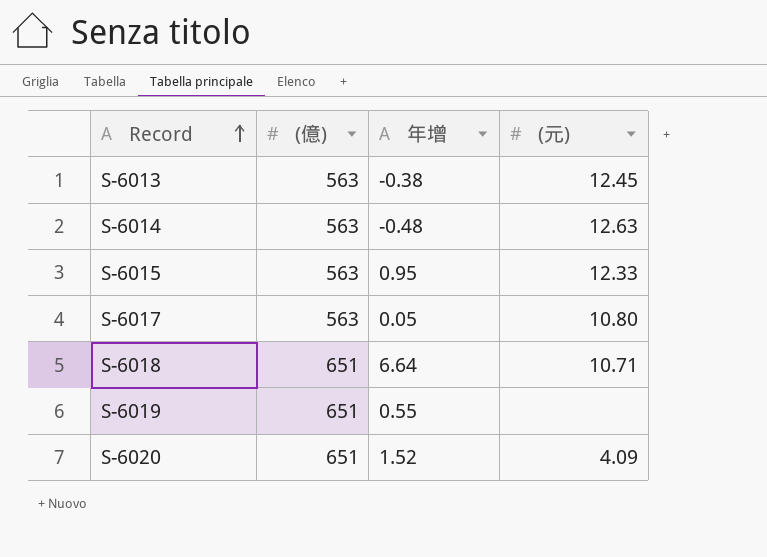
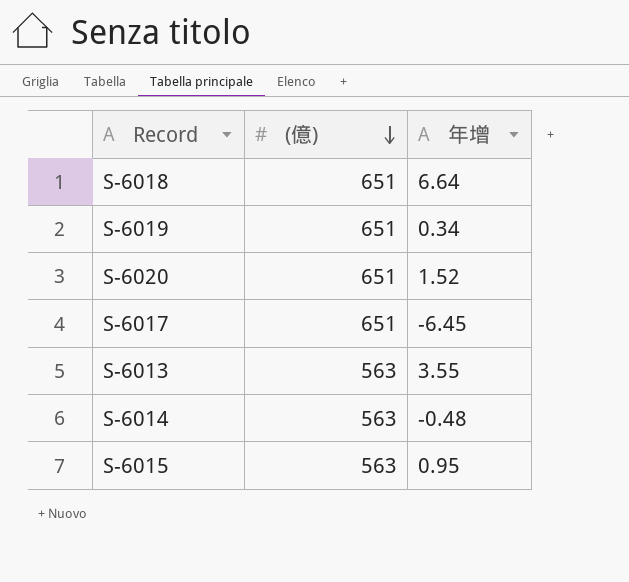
row order: Record ascending -> (億) descending
column (元) | position: 4 -> none
S-6019 | 年增: 0.55 -> 0.34
S-6017 | (億): 563 -> 651
S-6017 | 年增: 0.05 -> -6.45
S-6013 | 年增: -0.38 -> 3.55

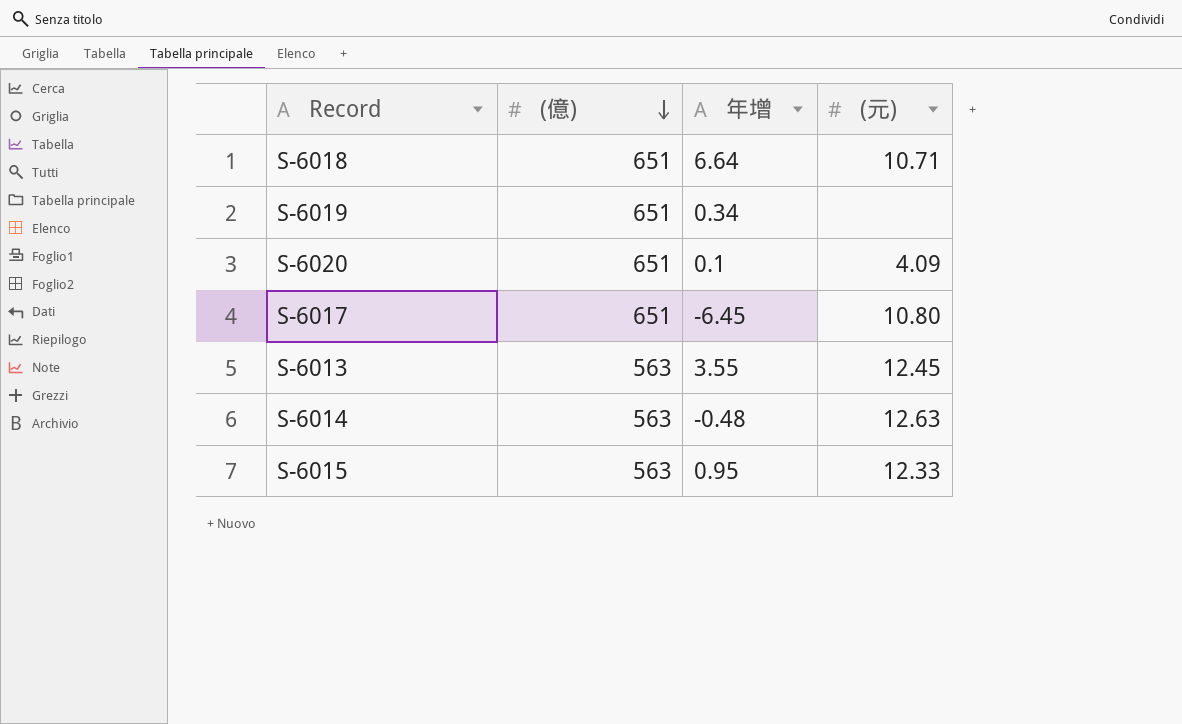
column (元) | position: none -> 4
S-6020 | 年增: 1.52 -> 0.1

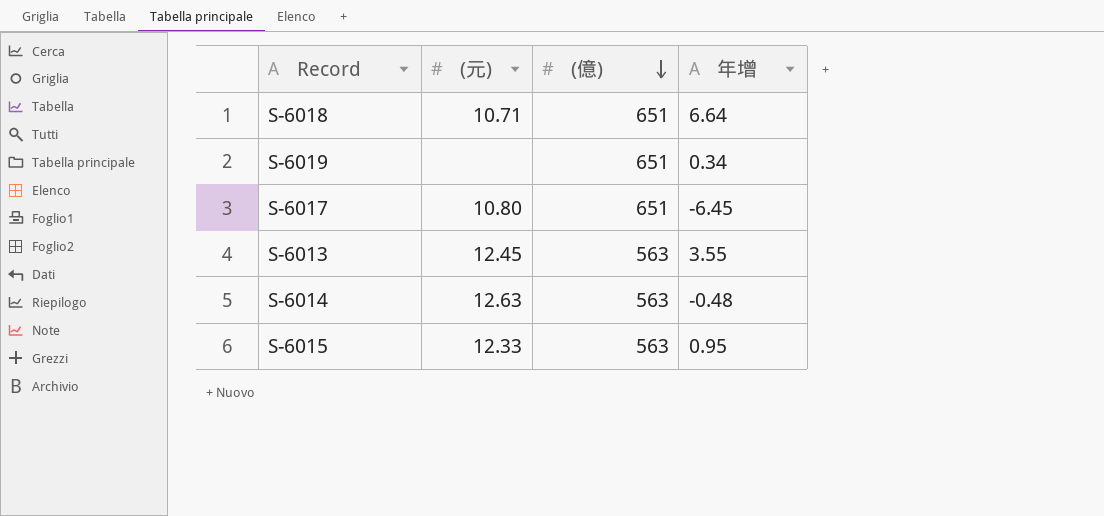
column (元) | position: 4 -> 2
row S-6020: 651 | 0.1 | 4.09 -> none

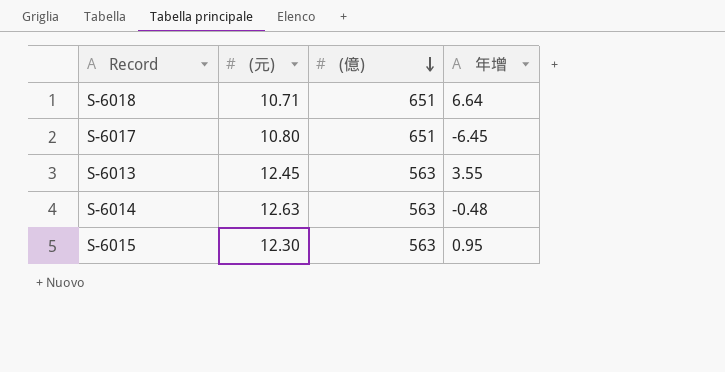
row S-6019: none | 651 | 0.34 -> none
S-6015 | (元): 12.33 -> 12.30

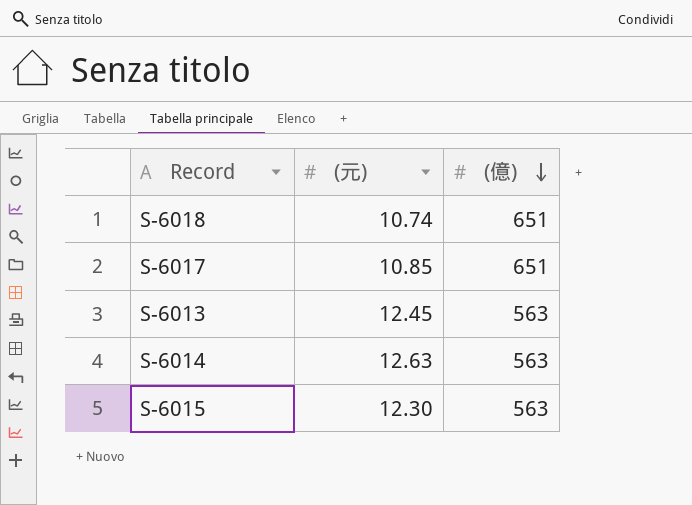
column 年增 | position: 4 -> none
S-6018 | (元): 10.71 -> 10.74
S-6017 | (元): 10.80 -> 10.85

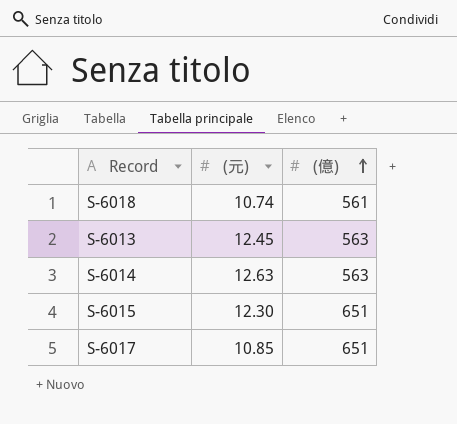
row order: (億) descending -> (億) ascending
S-6018 | (億): 651 -> 561
S-6015 | (億): 563 -> 651

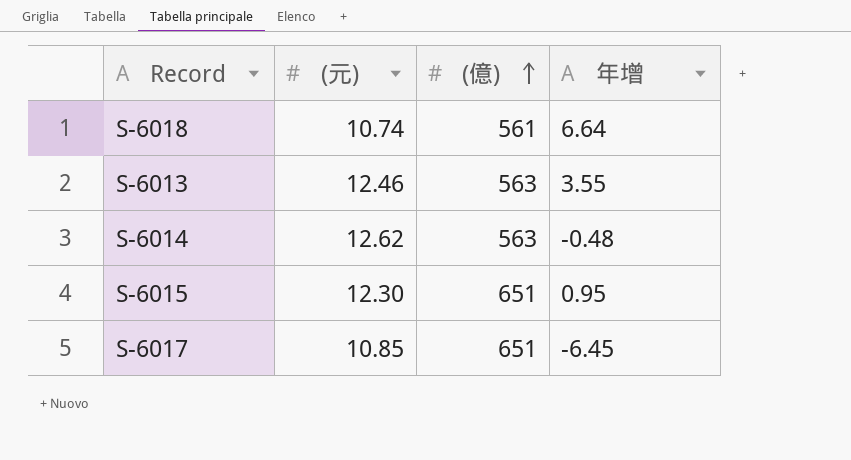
column 年增 | position: none -> 4
S-6013 | (元): 12.45 -> 12.46
S-6014 | (元): 12.63 -> 12.62

